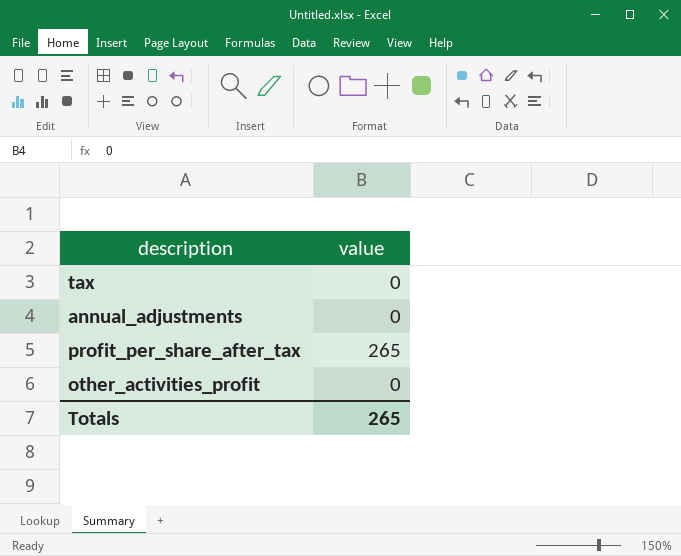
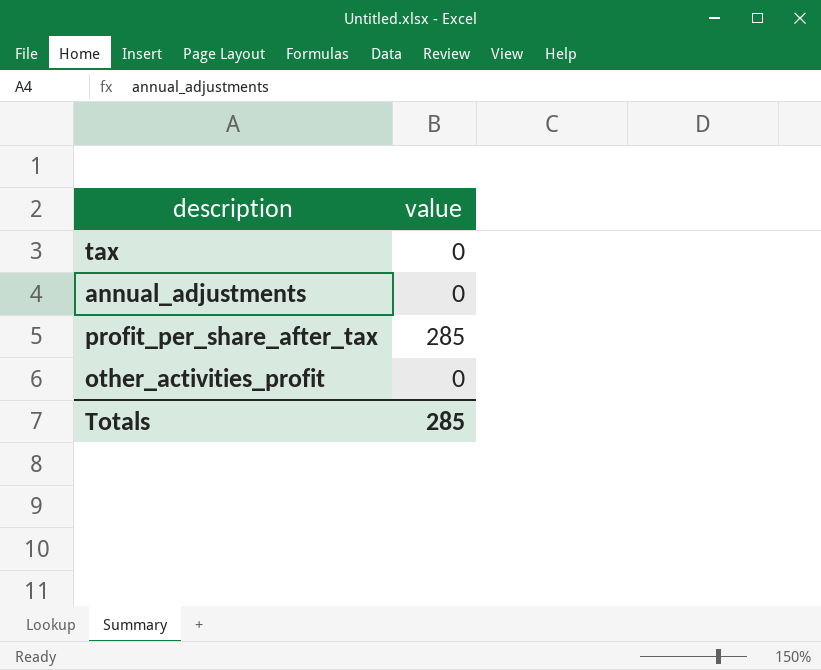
profit_per_share_after_tax | value: 265 -> 285
Totals | value: 265 -> 285

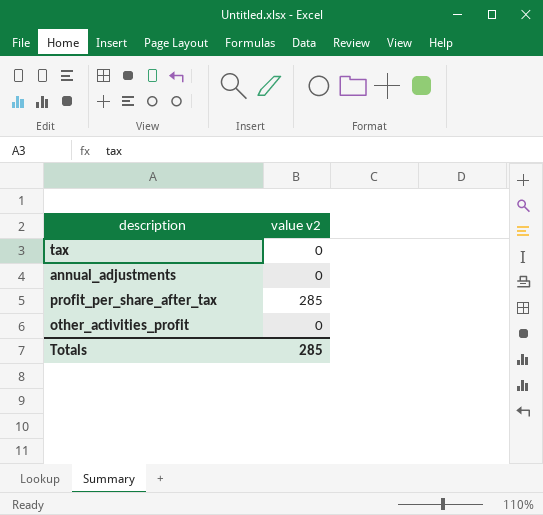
column name: value -> value v2

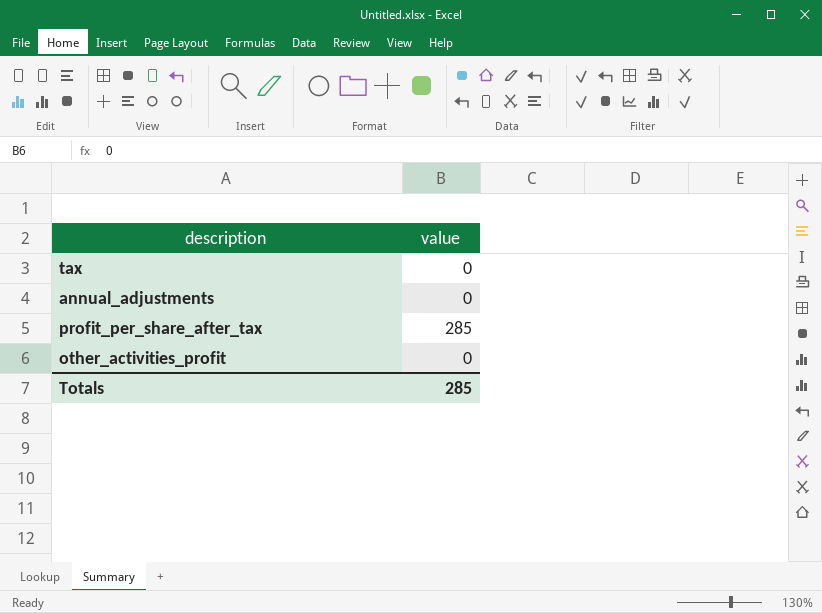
column name: value v2 -> value

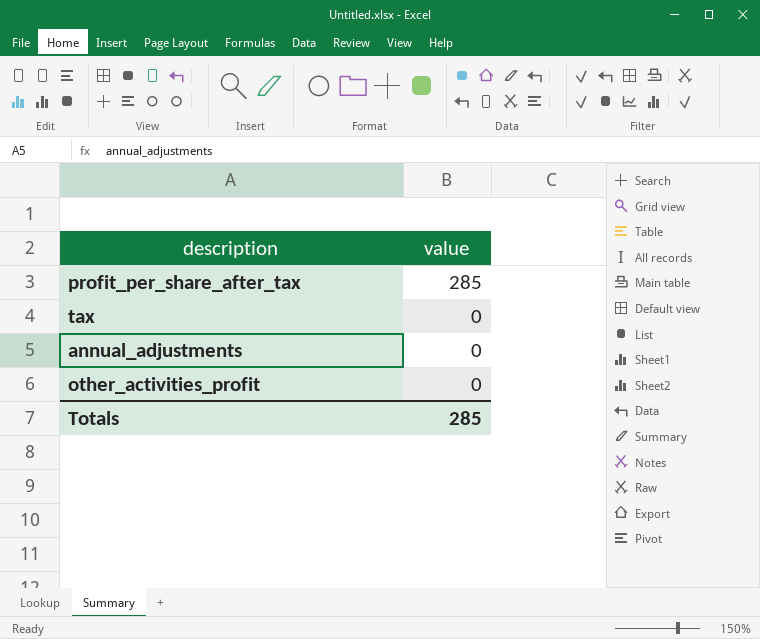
row order: none -> value descending

